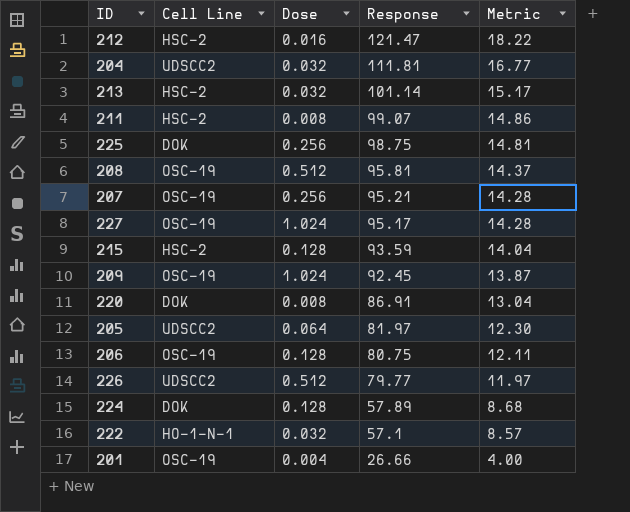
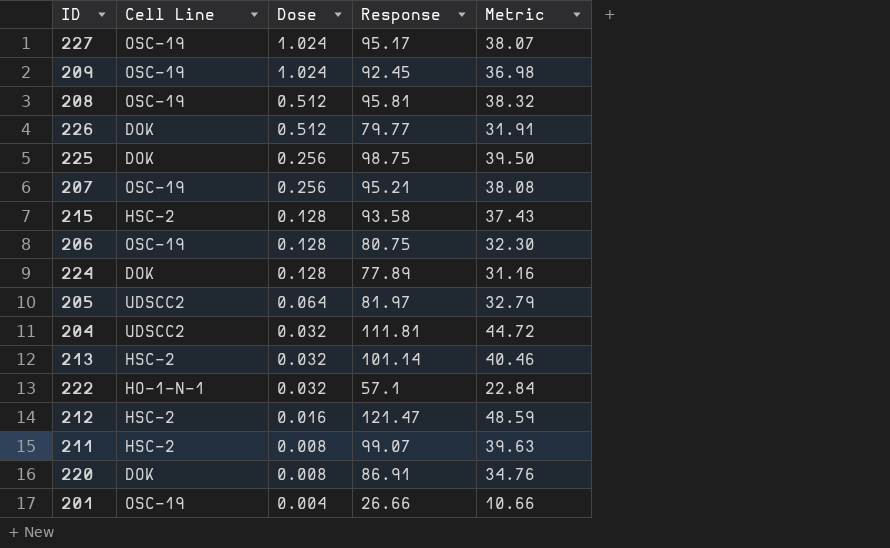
row order: Response descending -> Dose descending
column Metric | formula: [Response] * 0.15 -> [Response] * 0.4
226 | Cell Line: UDSCC2 -> DOK
215 | Response: 93.59 -> 93.58
224 | Response: 57.89 -> 77.89

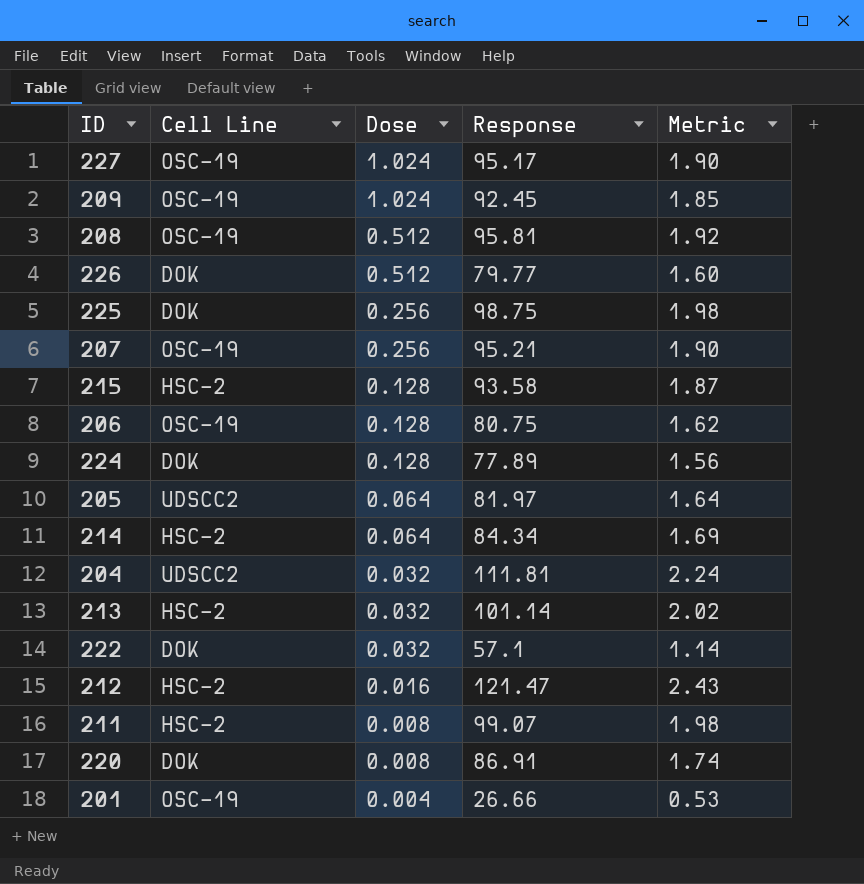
column Metric | formula: [Response] * 0.4 -> [Response] * 0.02
row 214: none -> HSC-2 | 0.064 | 84.34 | 1.69
222 | Cell Line: HO-1-N-1 -> DOK

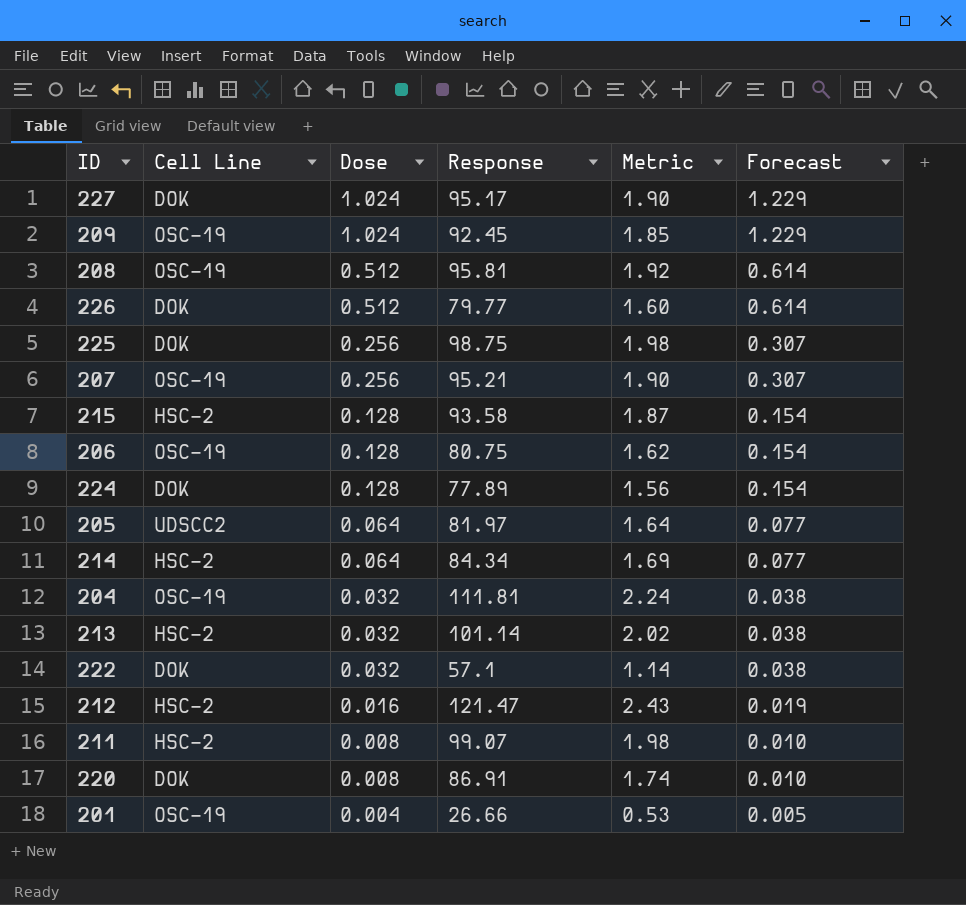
column Forecast | formula: none -> [Dose] * 1.2
227 | Cell Line: OSC-19 -> DOK
204 | Cell Line: UDSCC2 -> OSC-19

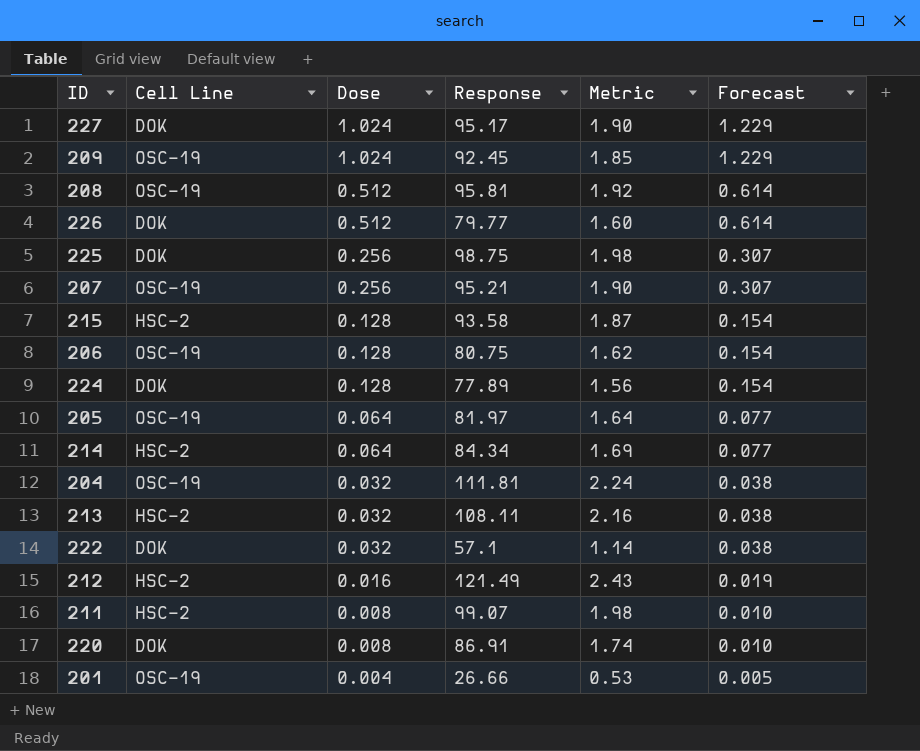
205 | Cell Line: UDSCC2 -> OSC-19
213 | Response: 101.14 -> 108.11
213 | Metric: 2.02 -> 2.16
212 | Response: 121.47 -> 121.49

